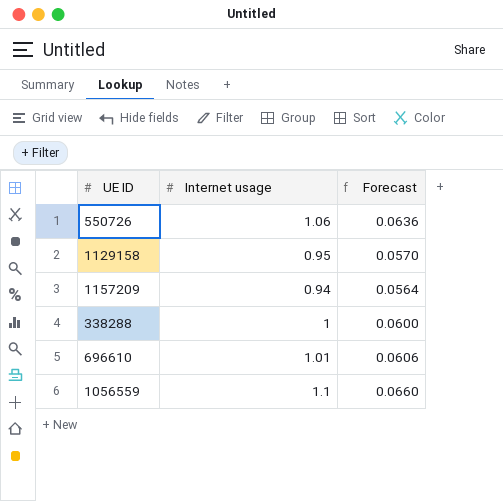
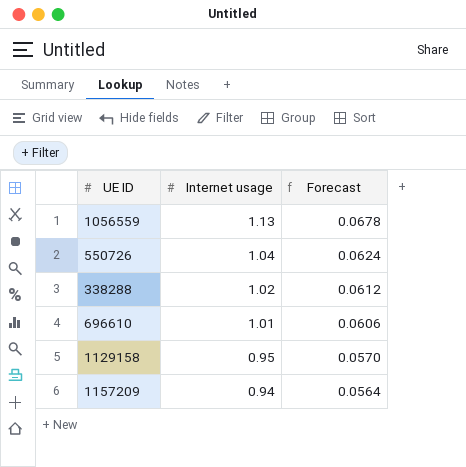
row order: none -> Internet usage descending
1056559 | Internet usage: 1.1 -> 1.13
1056559 | Forecast: 0.0660 -> 0.0678
550726 | Internet usage: 1.06 -> 1.04
550726 | Forecast: 0.0636 -> 0.0624
338288 | Internet usage: 1 -> 1.02
338288 | Forecast: 0.0600 -> 0.0612

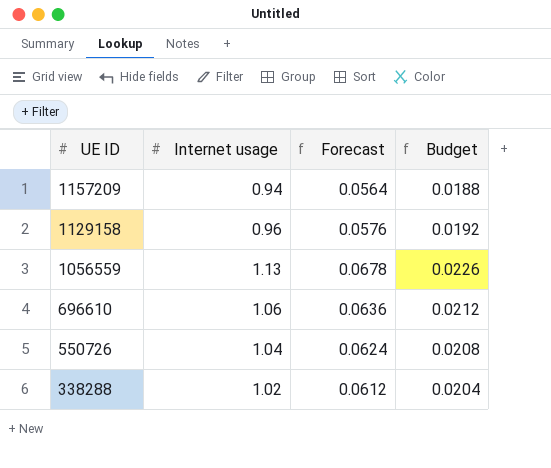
row order: Internet usage descending -> UE ID descending
column Budget | formula: none -> [Internet usage] * 0.02
1129158 | Internet usage: 0.95 -> 0.96
1129158 | Forecast: 0.0570 -> 0.0576
696610 | Internet usage: 1.01 -> 1.06
696610 | Forecast: 0.0606 -> 0.0636

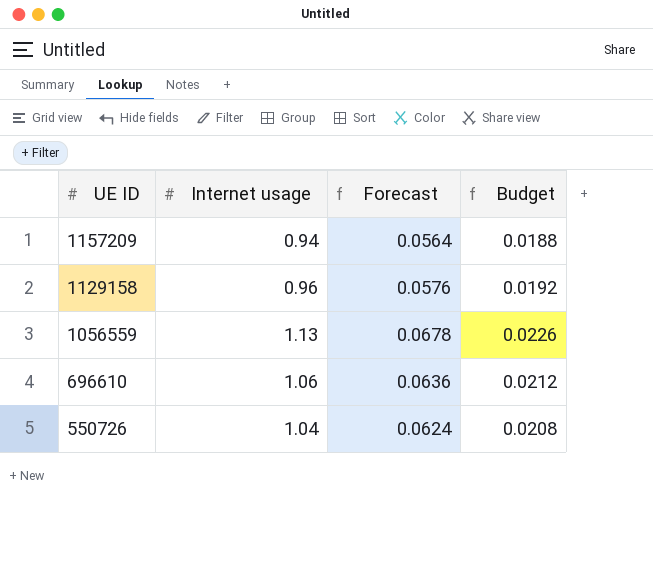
row 338288: 1.02 | 0.0612 | 0.0204 -> none

